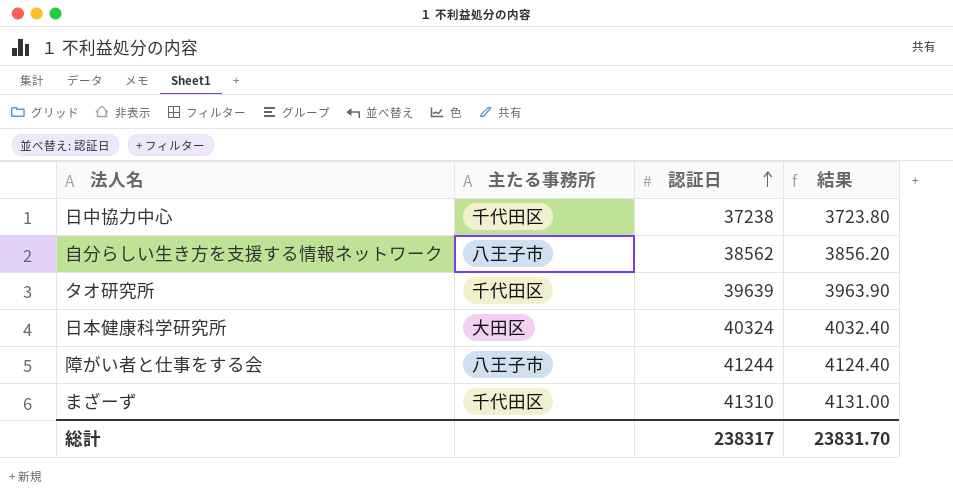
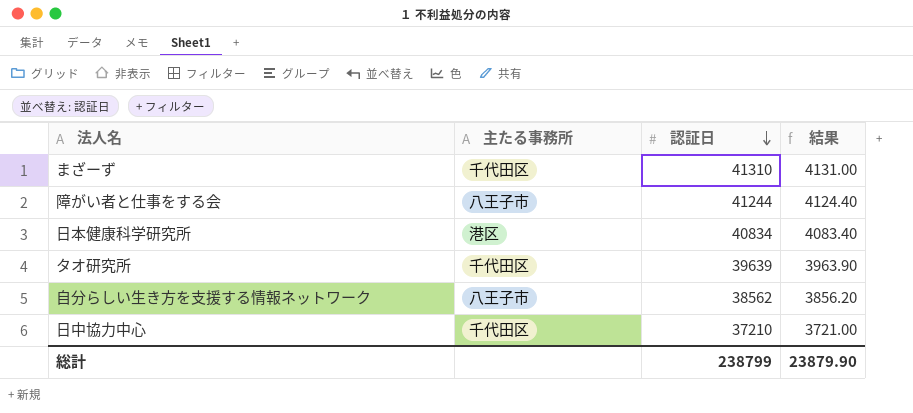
row order: 認証日 ascending -> 認証日 descending
日本健康科学研究所 | 主たる事務所: 大田区 -> 港区
日本健康科学研究所 | 認証日: 40324 -> 40834
日本健康科学研究所 | 結果: 4032.40 -> 4083.40
日中協力中心 | 認証日: 37238 -> 37210
日中協力中心 | 結果: 3723.80 -> 3721.00
総計 | 認証日: 238317 -> 238799
総計 | 結果: 23831.70 -> 23879.90

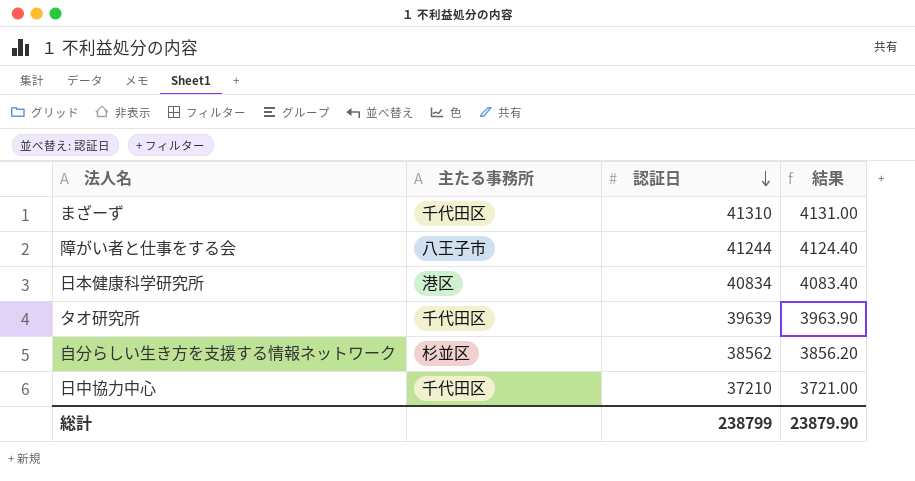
自分らしい生き方を支援する情報ネットワーク | 主たる事務所: 八王子市 -> 杉並区

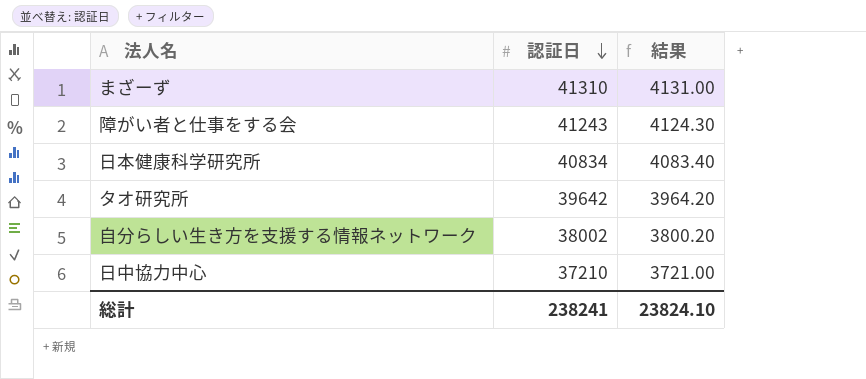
column 主たる事務所 | position: 2 -> none
障がい者と仕事をする会 | 認証日: 41244 -> 41243
障がい者と仕事をする会 | 結果: 4124.40 -> 4124.30
タオ研究所 | 認証日: 39639 -> 39642
タオ研究所 | 結果: 3963.90 -> 3964.20
自分らしい生き方を支援する情報ネットワーク | 認証日: 38562 -> 38002
自分らしい生き方を支援する情報ネットワーク | 結果: 3856.20 -> 3800.20
総計 | 認証日: 238799 -> 238241
総計 | 結果: 23879.90 -> 23824.10

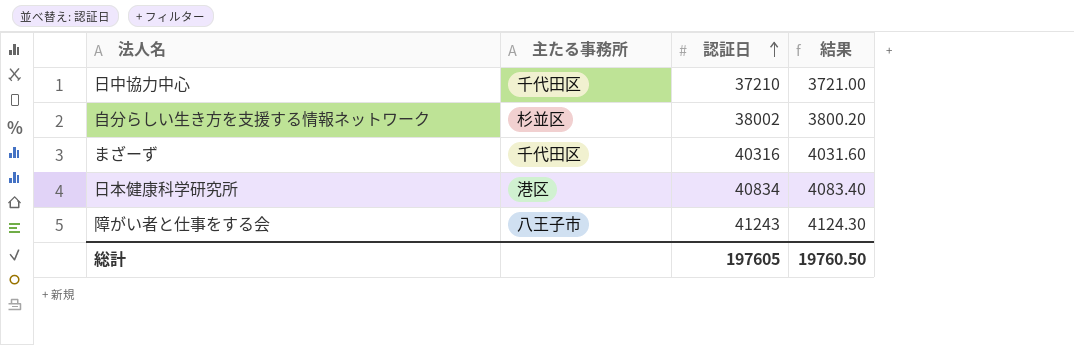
row order: 認証日 descending -> 認証日 ascending
column 主たる事務所 | position: none -> 2
row タオ研究所: 39642 | 3964.20 -> none
まざーず | 認証日: 41310 -> 40316
まざーず | 結果: 4131.00 -> 4031.60
総計 | 認証日: 238241 -> 197605
総計 | 結果: 23824.10 -> 19760.50

